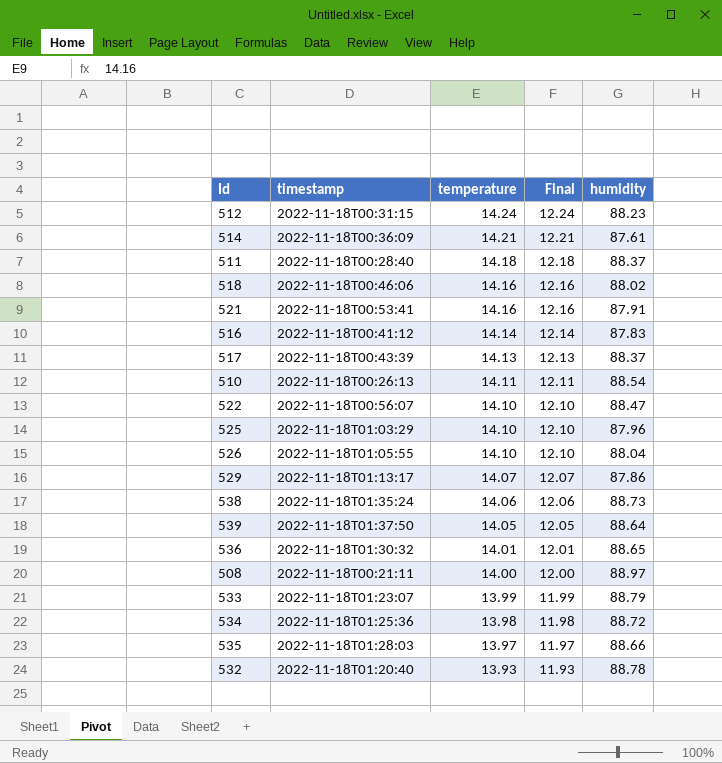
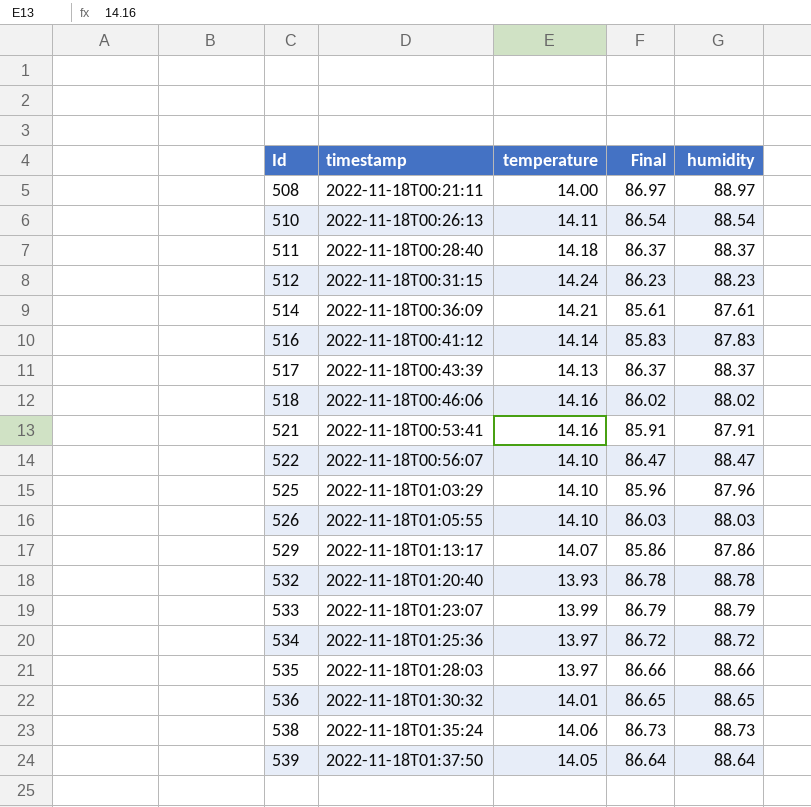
row order: temperature descending -> Id ascending
column Final | formula: [temperature] - 2 -> [humidity] - 2
526 | humidity: 88.04 -> 88.03
534 | temperature: 13.98 -> 13.97

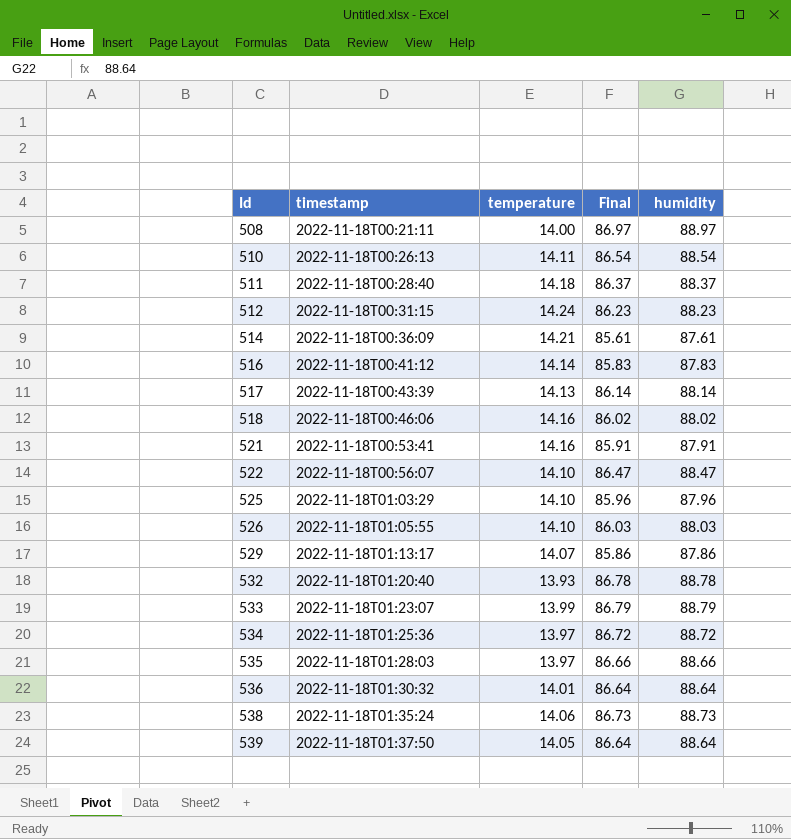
517 | Final: 86.37 -> 86.14
517 | humidity: 88.37 -> 88.14
536 | Final: 86.65 -> 86.64
536 | humidity: 88.65 -> 88.64

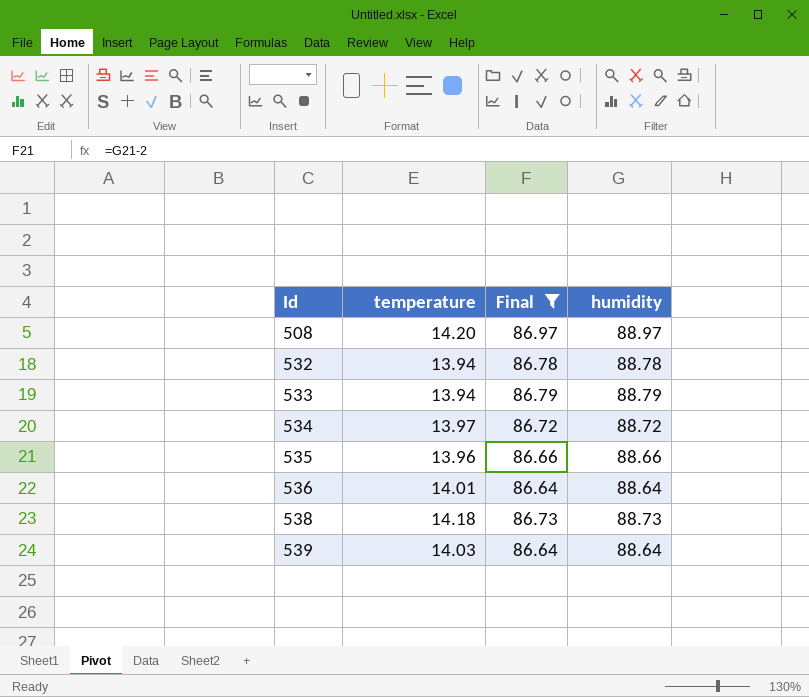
filter: none -> Final >= 86.64
column timestamp | position: 2 -> none
508 | temperature: 14.00 -> 14.20
532 | temperature: 13.93 -> 13.94
533 | temperature: 13.99 -> 13.94
535 | temperature: 13.97 -> 13.96
538 | temperature: 14.06 -> 14.18
539 | temperature: 14.05 -> 14.03

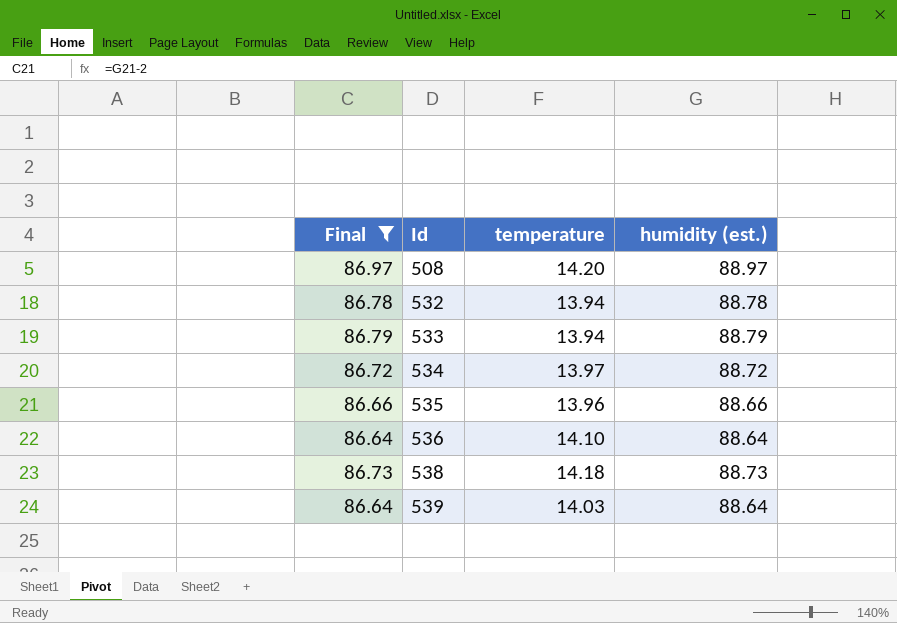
column Final | position: 3 -> 1
column name: humidity -> humidity (est.)
536 | temperature: 14.01 -> 14.10

